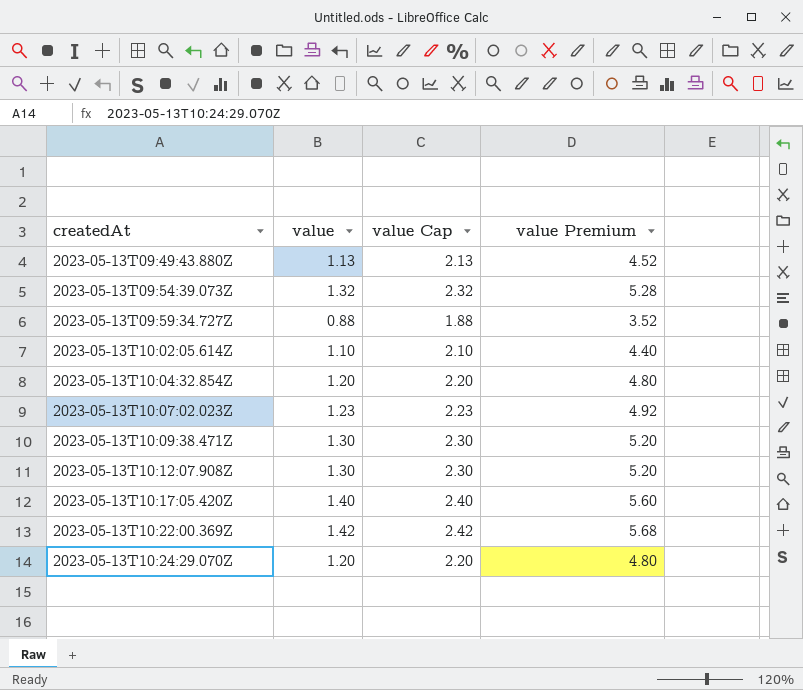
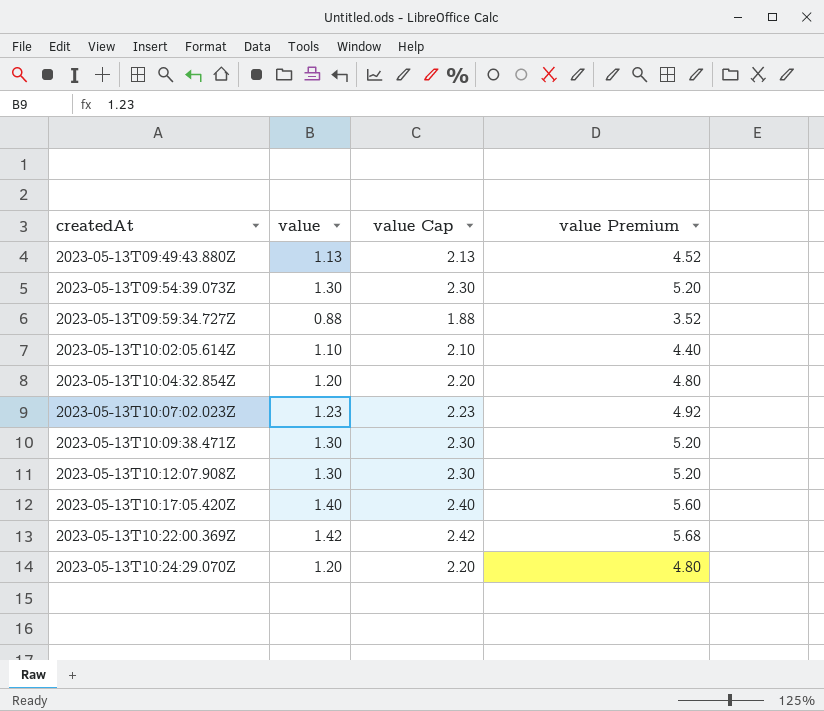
2023-05-13T09:54:39.073Z | value: 1.32 -> 1.30
2023-05-13T09:54:39.073Z | value Cap: 2.32 -> 2.30
2023-05-13T09:54:39.073Z | value Premium: 5.28 -> 5.20

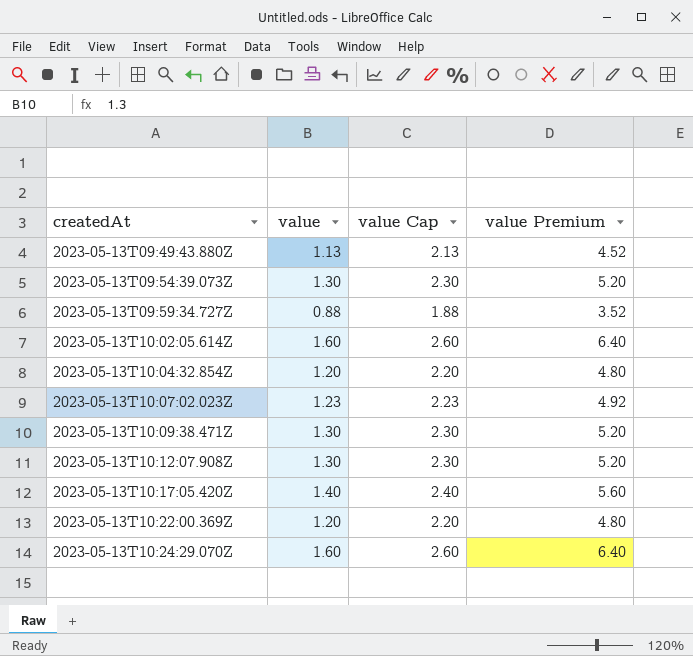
2023-05-13T10:02:05.614Z | value: 1.10 -> 1.60
2023-05-13T10:02:05.614Z | value Cap: 2.10 -> 2.60
2023-05-13T10:02:05.614Z | value Premium: 4.40 -> 6.40
2023-05-13T10:22:00.369Z | value: 1.42 -> 1.20
2023-05-13T10:22:00.369Z | value Cap: 2.42 -> 2.20
2023-05-13T10:22:00.369Z | value Premium: 5.68 -> 4.80
2023-05-13T10:24:29.070Z | value: 1.20 -> 1.60
2023-05-13T10:24:29.070Z | value Cap: 2.20 -> 2.60
2023-05-13T10:24:29.070Z | value Premium: 4.80 -> 6.40

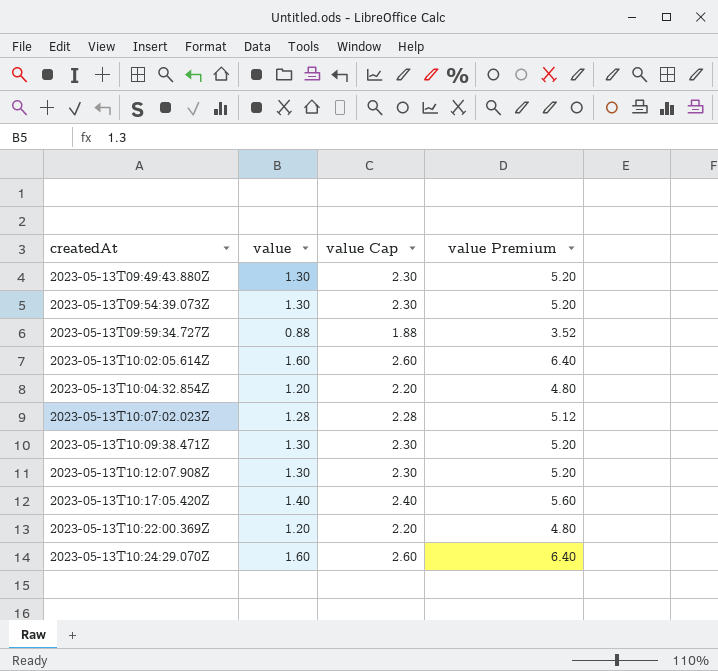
2023-05-13T09:49:43.880Z | value: 1.13 -> 1.30
2023-05-13T09:49:43.880Z | value Cap: 2.13 -> 2.30
2023-05-13T09:49:43.880Z | value Premium: 4.52 -> 5.20
2023-05-13T10:07:02.023Z | value: 1.23 -> 1.28
2023-05-13T10:07:02.023Z | value Cap: 2.23 -> 2.28
2023-05-13T10:07:02.023Z | value Premium: 4.92 -> 5.12

